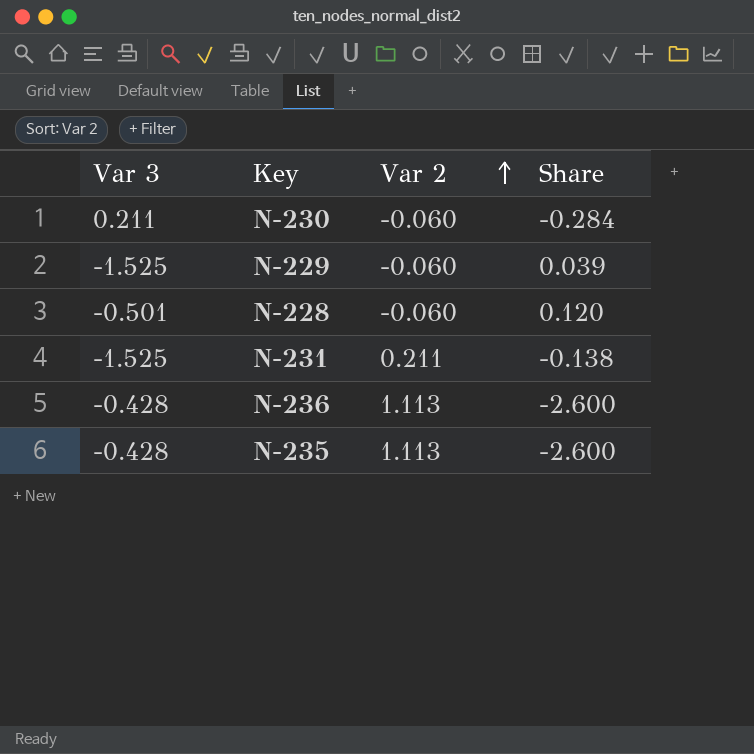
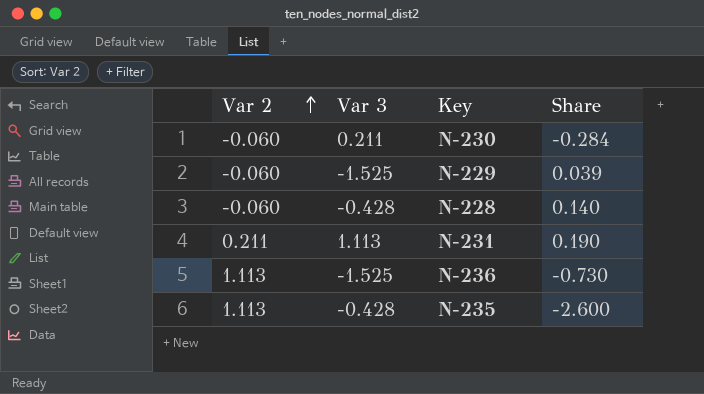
column Var 2 | position: 3 -> 1
N-228 | Var 3: -0.501 -> -0.428
N-228 | Share: 0.120 -> 0.140
N-231 | Var 3: -1.525 -> 1.113
N-231 | Share: -0.138 -> 0.190
N-236 | Var 3: -0.428 -> -1.525
N-236 | Share: -2.600 -> -0.730

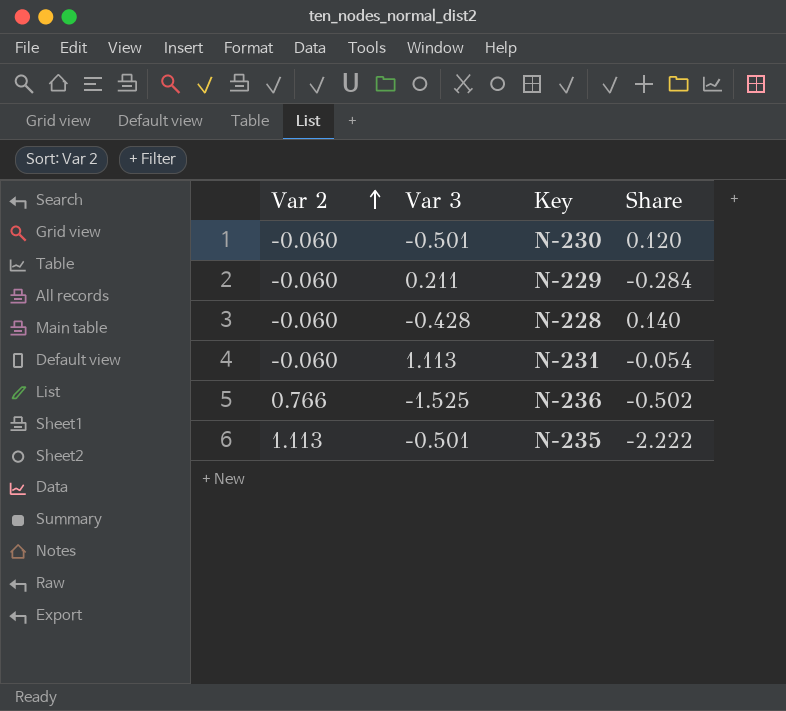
N-230 | Var 3: 0.211 -> -0.501
N-230 | Share: -0.284 -> 0.120
N-229 | Var 3: -1.525 -> 0.211
N-229 | Share: 0.039 -> -0.284
N-231 | Var 2: 0.211 -> -0.060
N-231 | Share: 0.190 -> -0.054
N-236 | Var 2: 1.113 -> 0.766
N-236 | Share: -0.730 -> -0.502
N-235 | Var 3: -0.428 -> -0.501
N-235 | Share: -2.600 -> -2.222

